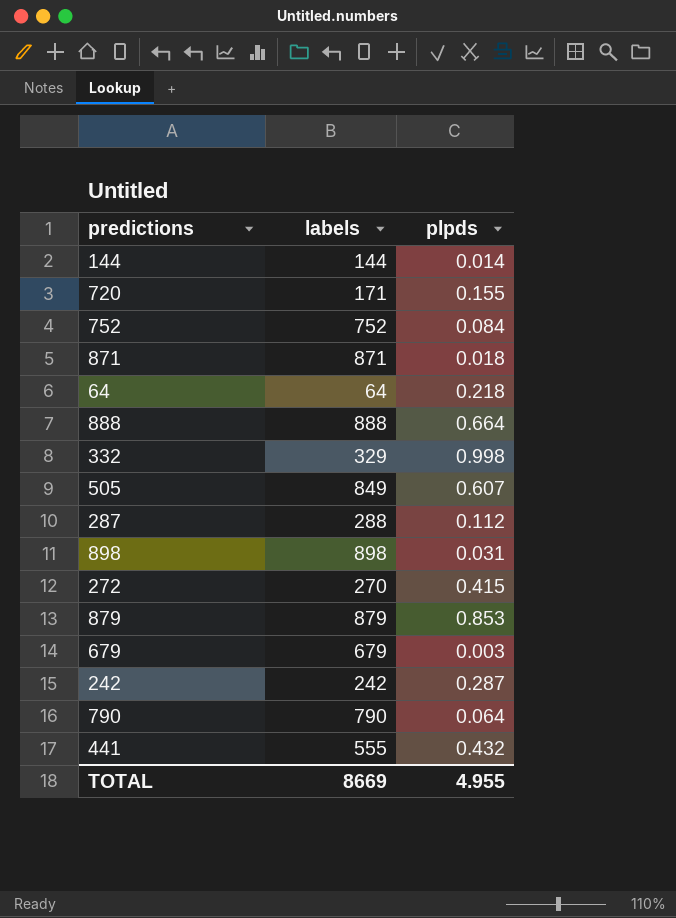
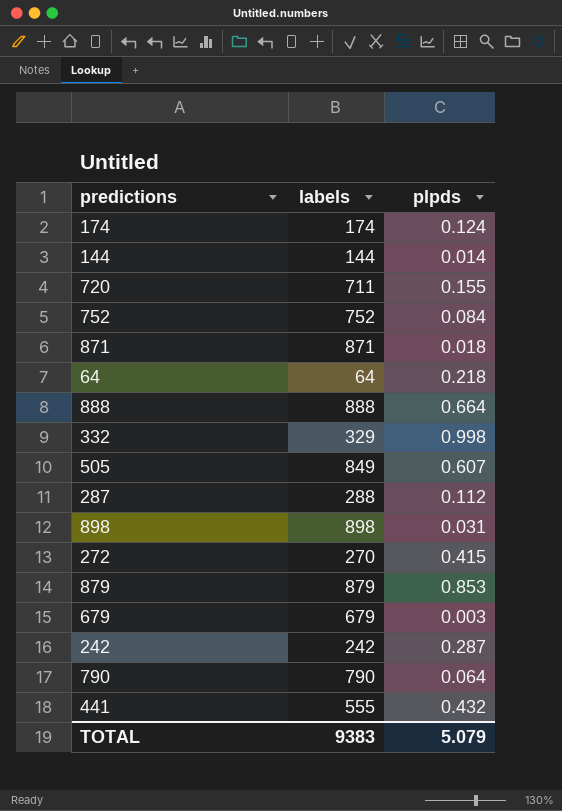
row 174: none -> 174 | 0.124
720 | labels: 171 -> 711
TOTAL | labels: 8669 -> 9383
TOTAL | plpds: 4.955 -> 5.079

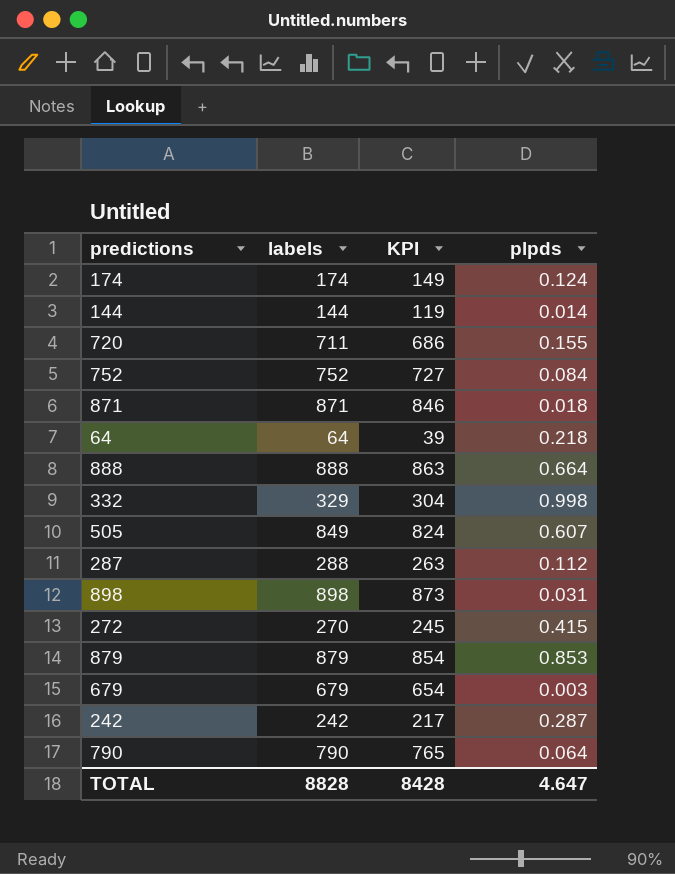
column KPI | formula: none -> [labels] - 25
row 441: 555 | 0.432 -> none
TOTAL | labels: 9383 -> 8828
TOTAL | plpds: 5.079 -> 4.647

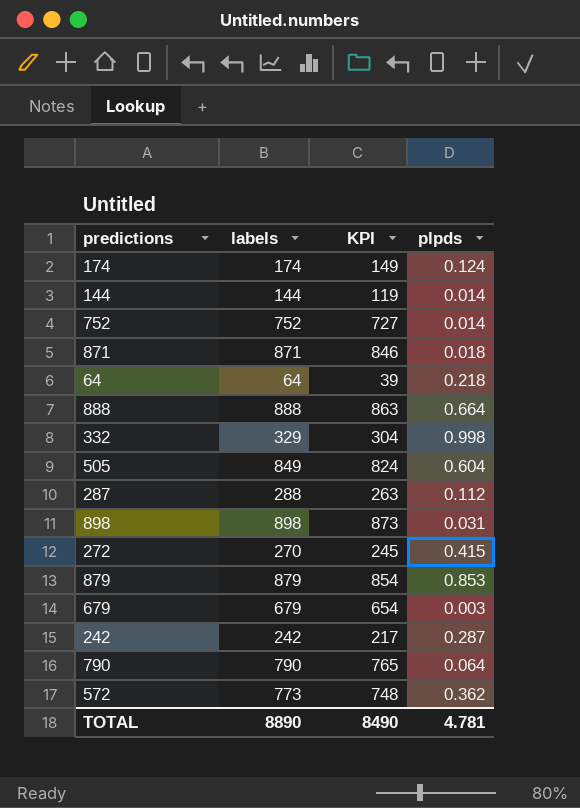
row 720: 711 | 686 | 0.155 -> none
752 | plpds: 0.084 -> 0.014
505 | plpds: 0.607 -> 0.604
row 572: none -> 773 | 748 | 0.362
TOTAL | labels: 8828 -> 8890
TOTAL | KPI: 8428 -> 8490
TOTAL | plpds: 4.647 -> 4.781

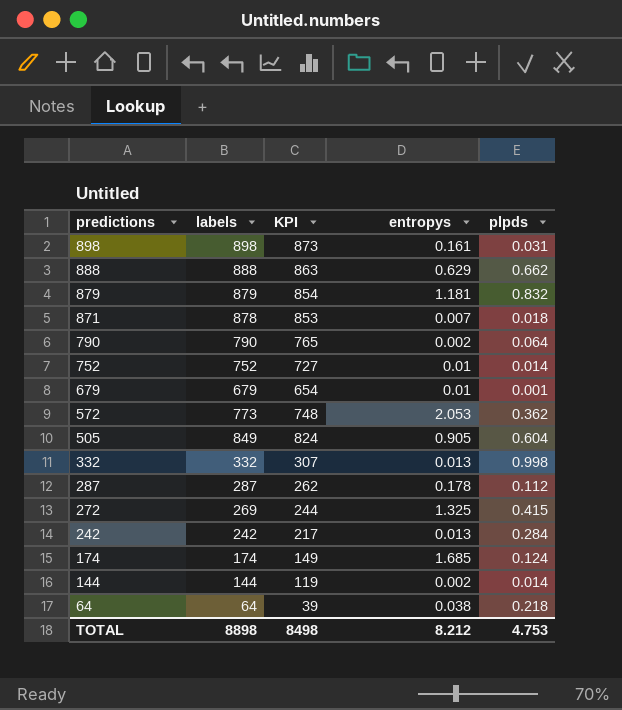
row order: none -> predictions descending
column entropys | position: none -> 4
888 | plpds: 0.664 -> 0.662
879 | plpds: 0.853 -> 0.832
871 | labels: 871 -> 878
871 | KPI: 846 -> 853
679 | plpds: 0.003 -> 0.001
332 | labels: 329 -> 332
332 | KPI: 304 -> 307
287 | labels: 288 -> 287
287 | KPI: 263 -> 262
272 | labels: 270 -> 269
272 | KPI: 245 -> 244
242 | plpds: 0.287 -> 0.284
TOTAL | labels: 8890 -> 8898
TOTAL | KPI: 8490 -> 8498
TOTAL | plpds: 4.781 -> 4.753

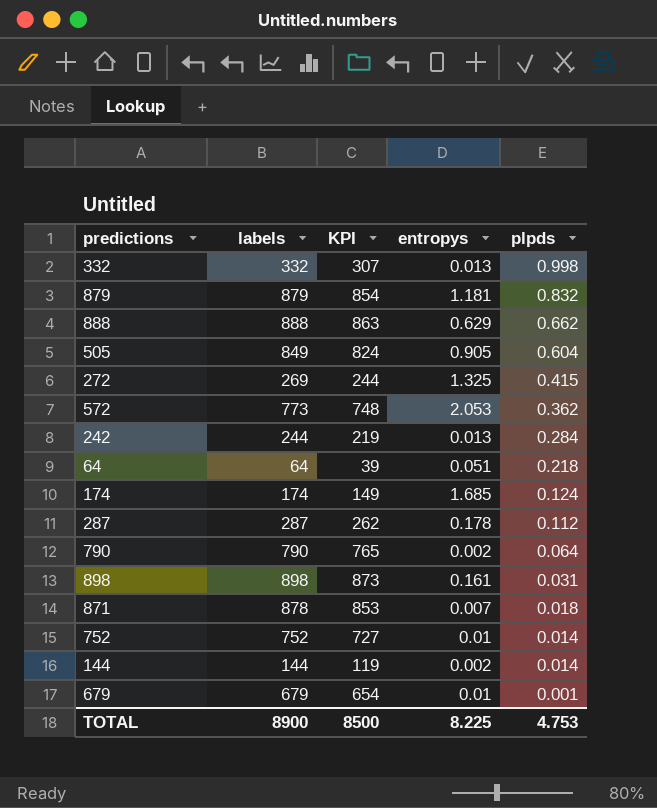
row order: predictions descending -> plpds descending
242 | labels: 242 -> 244
242 | KPI: 217 -> 219
64 | entropys: 0.038 -> 0.051
TOTAL | labels: 8898 -> 8900
TOTAL | KPI: 8498 -> 8500
TOTAL | entropys: 8.212 -> 8.225

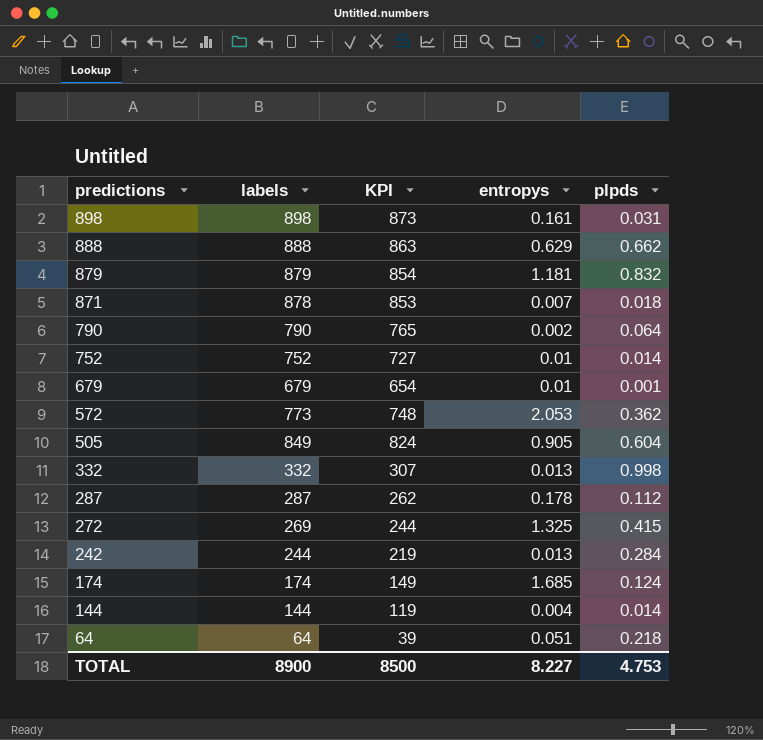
row order: plpds descending -> predictions descending
144 | entropys: 0.002 -> 0.004
TOTAL | entropys: 8.225 -> 8.227

